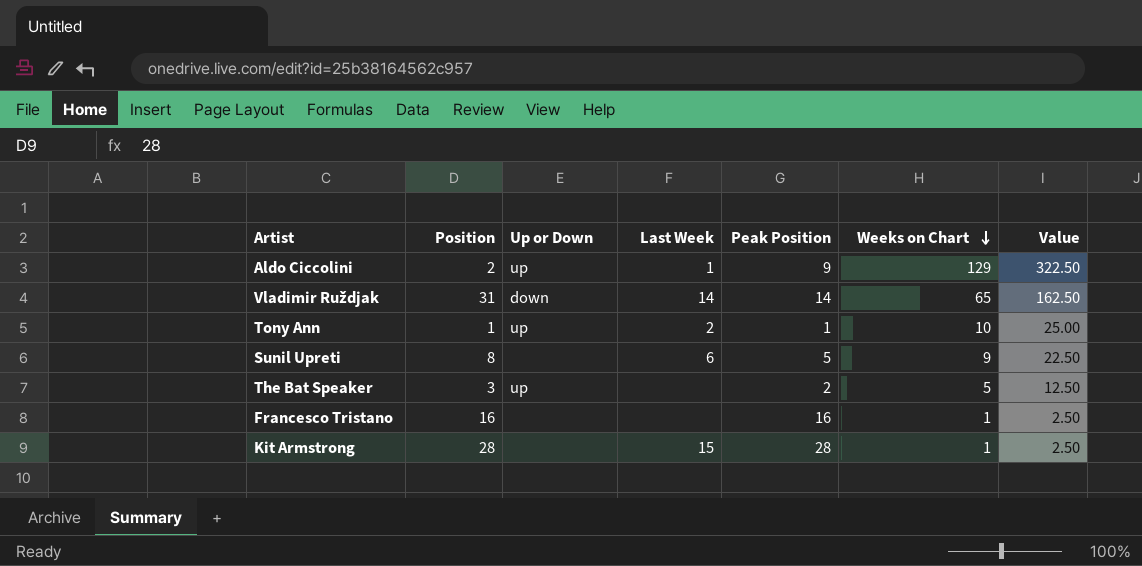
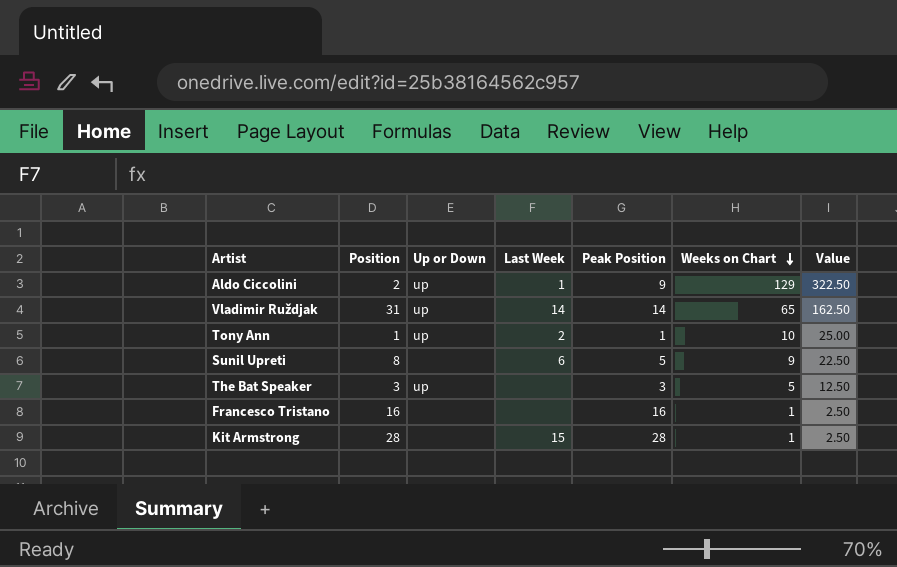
Vladimir Ruždjak | Up or Down: down -> up
The Bat Speaker | Peak Position: 2 -> 3

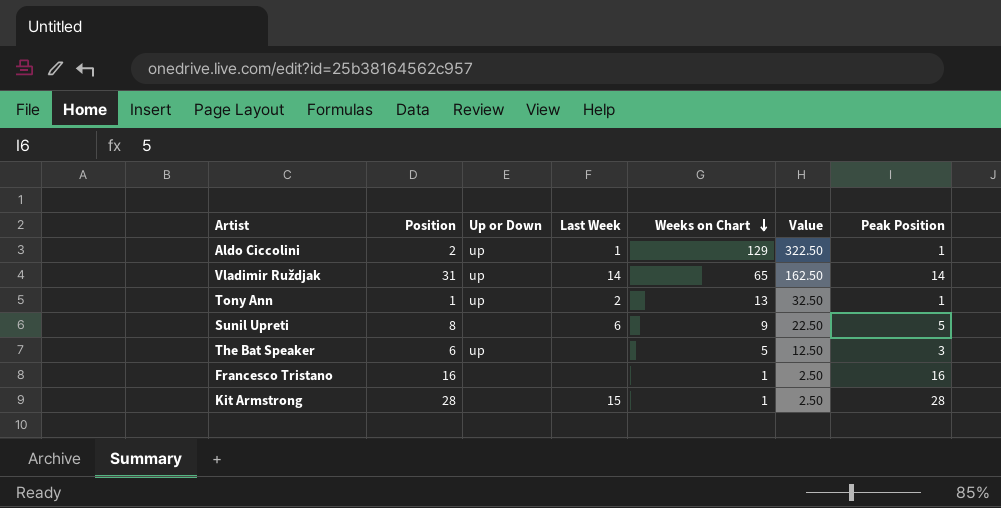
column Peak Position | position: 5 -> 7
Aldo Ciccolini | Peak Position: 9 -> 1
Tony Ann | Weeks on Chart: 10 -> 13
Tony Ann | Value: 25.00 -> 32.50
The Bat Speaker | Position: 3 -> 6

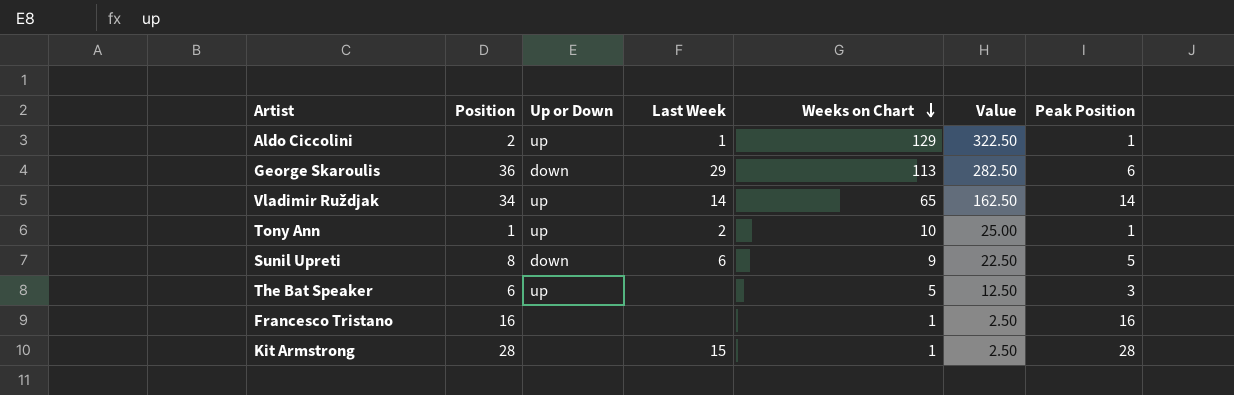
row George Skaroulis: none -> 36 | down | 29 | 113 | 282.50 | 6
Vladimir Ruždjak | Position: 31 -> 34
Tony Ann | Weeks on Chart: 13 -> 10
Tony Ann | Value: 32.50 -> 25.00
Sunil Upreti | Up or Down: none -> down

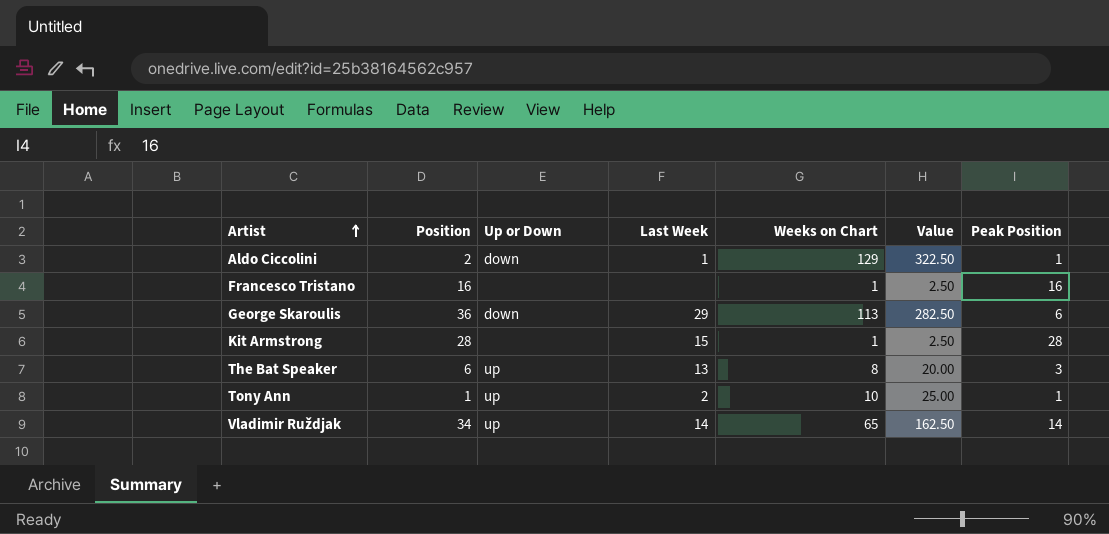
row order: Weeks on Chart descending -> Artist ascending
row Sunil Upreti: 8 | down | 6 | 9 | 22.50 | 5 -> none
Aldo Ciccolini | Up or Down: up -> down
The Bat Speaker | Last Week: none -> 13
The Bat Speaker | Weeks on Chart: 5 -> 8
The Bat Speaker | Value: 12.50 -> 20.00

